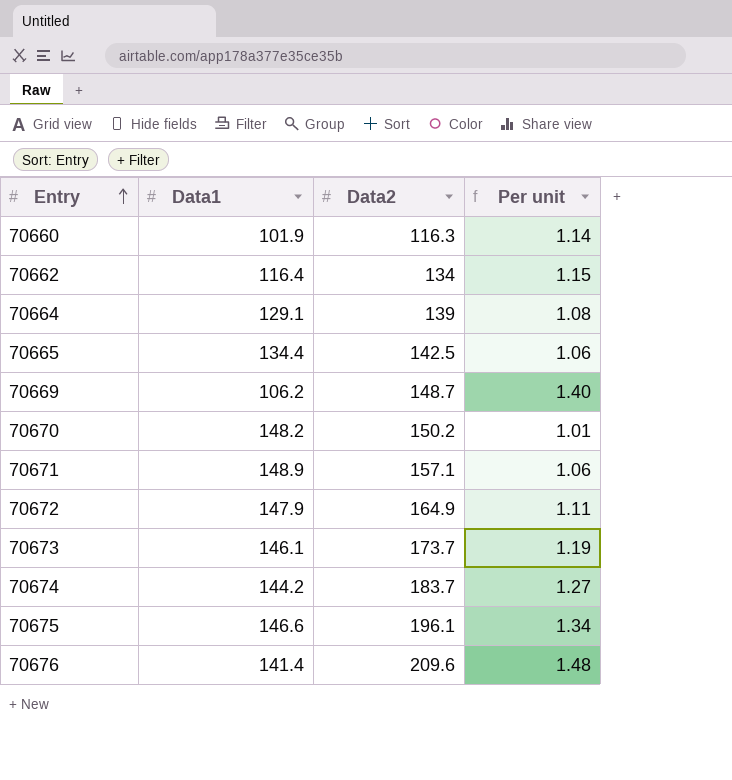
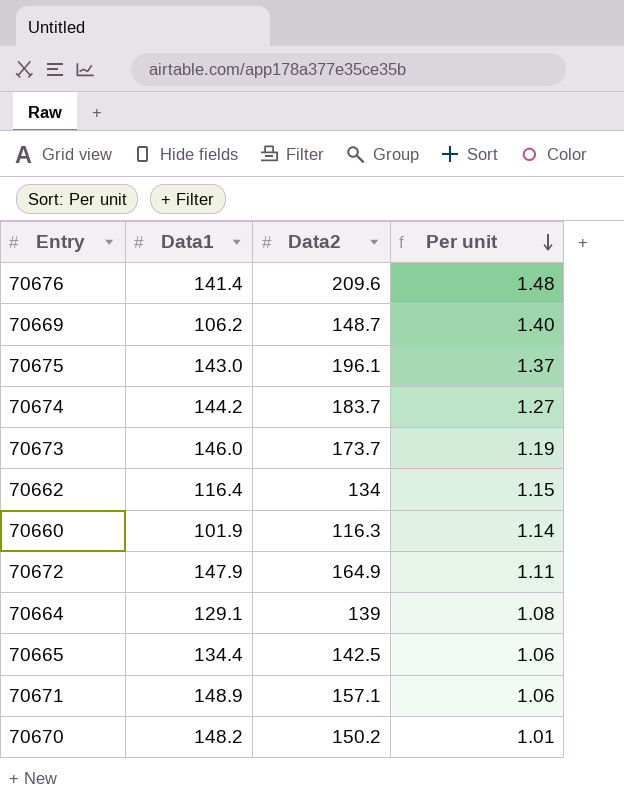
row order: Entry ascending -> Per unit descending
70675 | Data1: 146.6 -> 143.0
70675 | Per unit: 1.34 -> 1.37
70673 | Data1: 146.1 -> 146.0

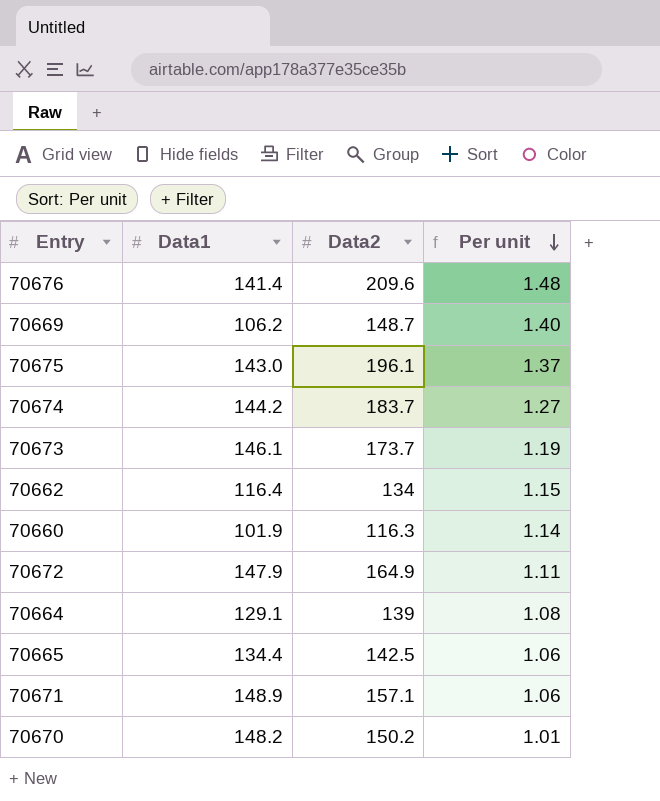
70673 | Data1: 146.0 -> 146.1

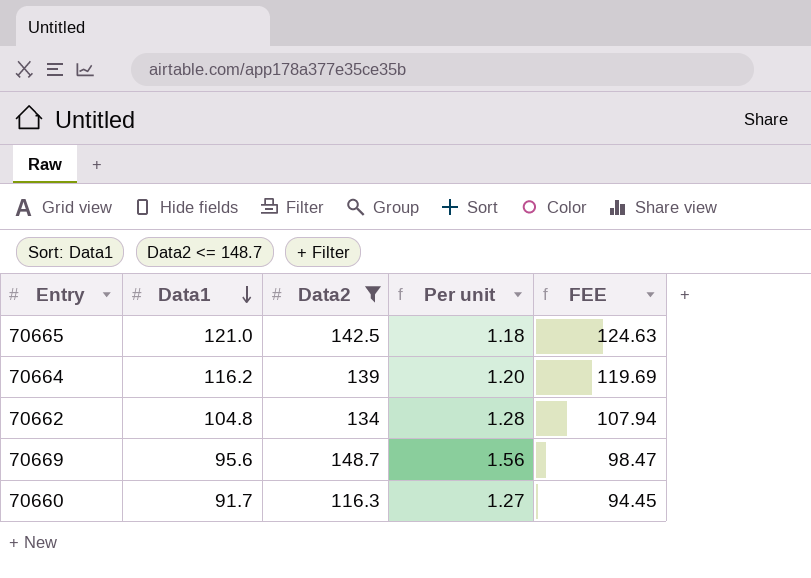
filter: none -> Data2 <= 148.7
row order: Per unit descending -> Data1 descending
column FEE | formula: none -> [Data1] * 1.03
70665 | Data1: 134.4 -> 121.0
70665 | Per unit: 1.06 -> 1.18
70664 | Data1: 129.1 -> 116.2
70664 | Per unit: 1.08 -> 1.20
70662 | Data1: 116.4 -> 104.8
70662 | Per unit: 1.15 -> 1.28
70669 | Data1: 106.2 -> 95.6
70669 | Per unit: 1.40 -> 1.56
70660 | Data1: 101.9 -> 91.7
70660 | Per unit: 1.14 -> 1.27

